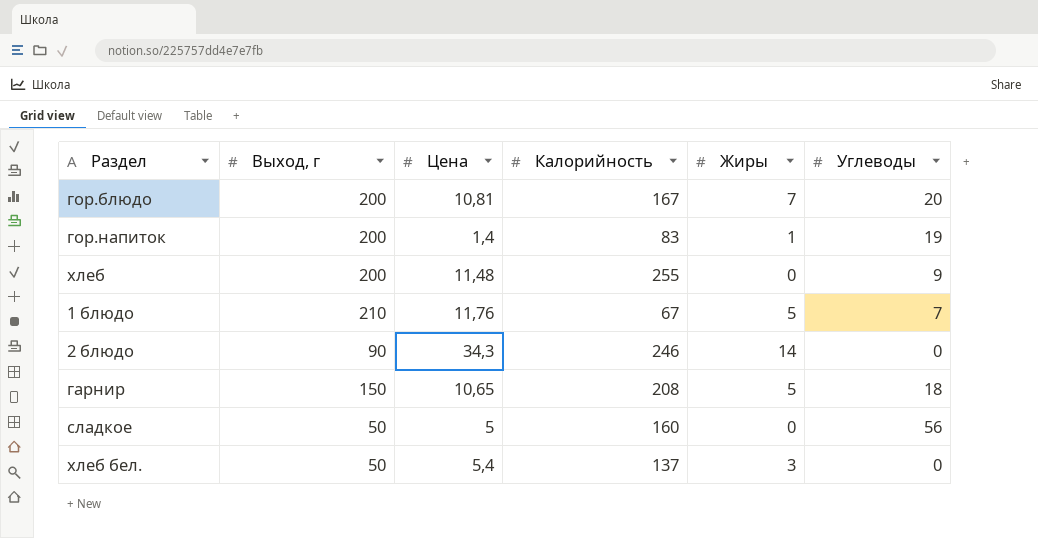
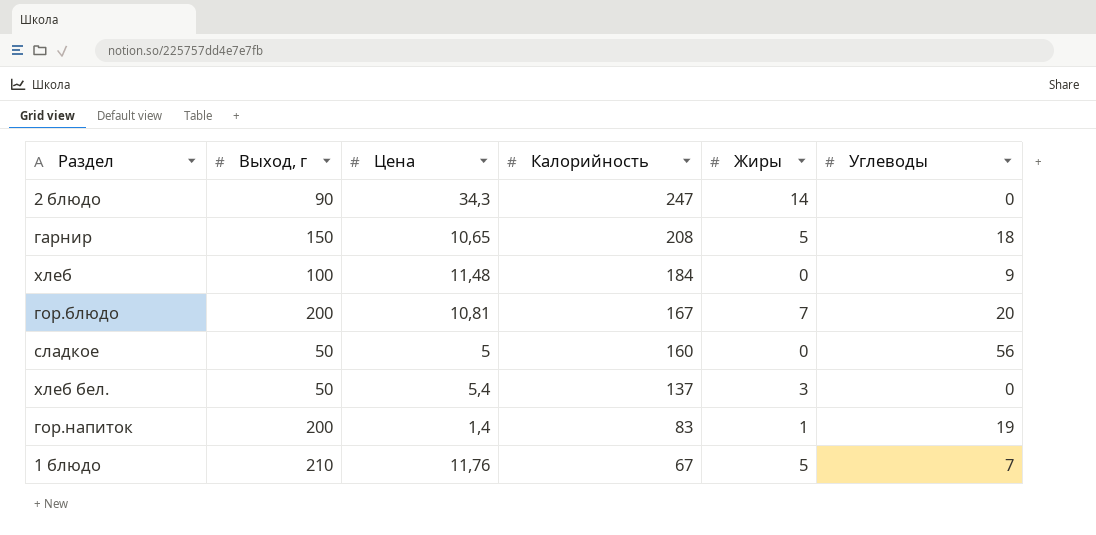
row order: none -> Калорийность descending
2 блюдо | Калорийность: 246 -> 247
хлеб | Выход, г: 200 -> 100
хлеб | Калорийность: 255 -> 184

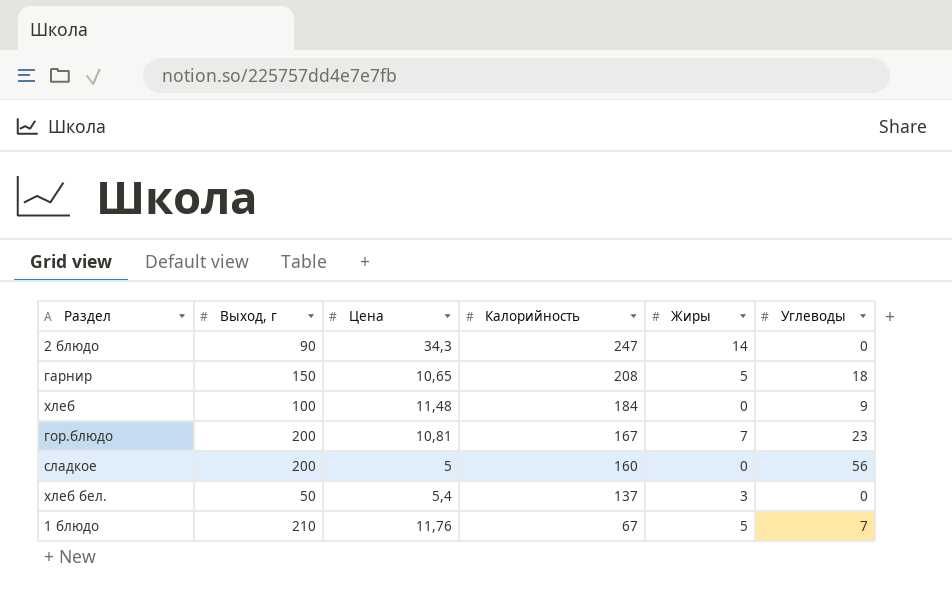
row гор.напиток: 200 | 1,4 | 83 | 1 | 19 -> none
гор.блюдо | Углеводы: 20 -> 23
сладкое | Выход, г: 50 -> 200

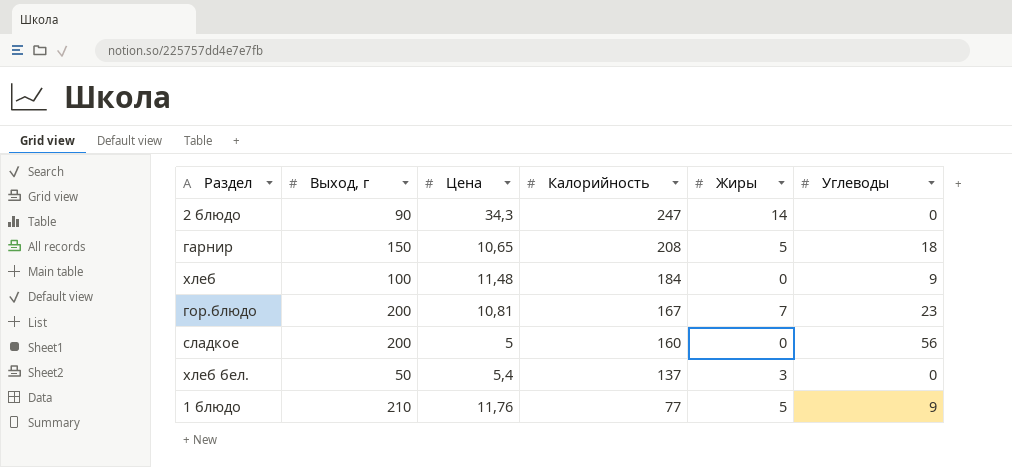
1 блюдо | Калорийность: 67 -> 77
1 блюдо | Углеводы: 7 -> 9

